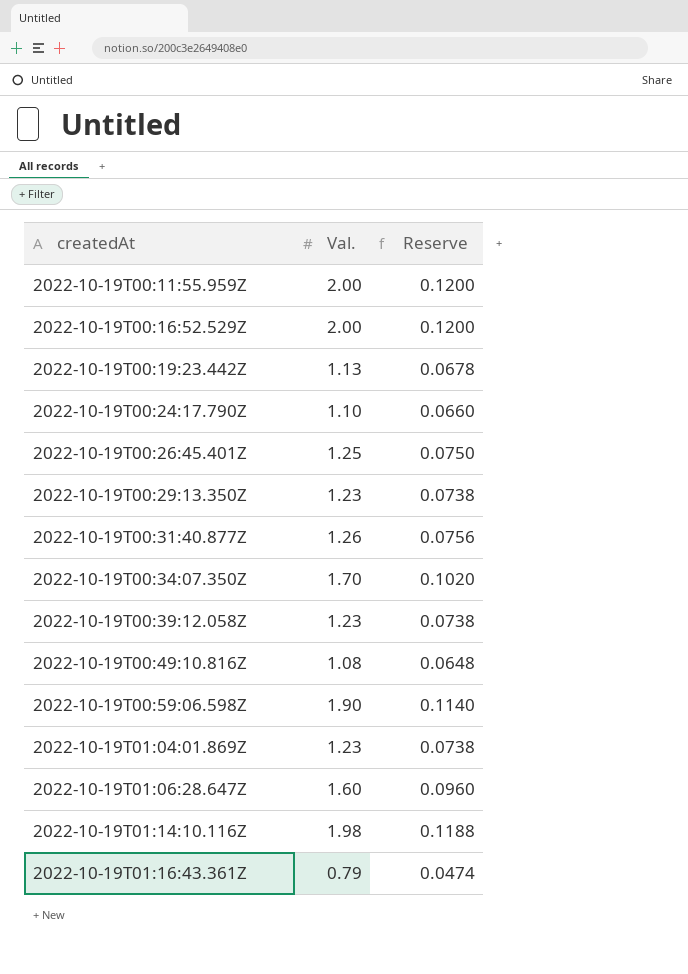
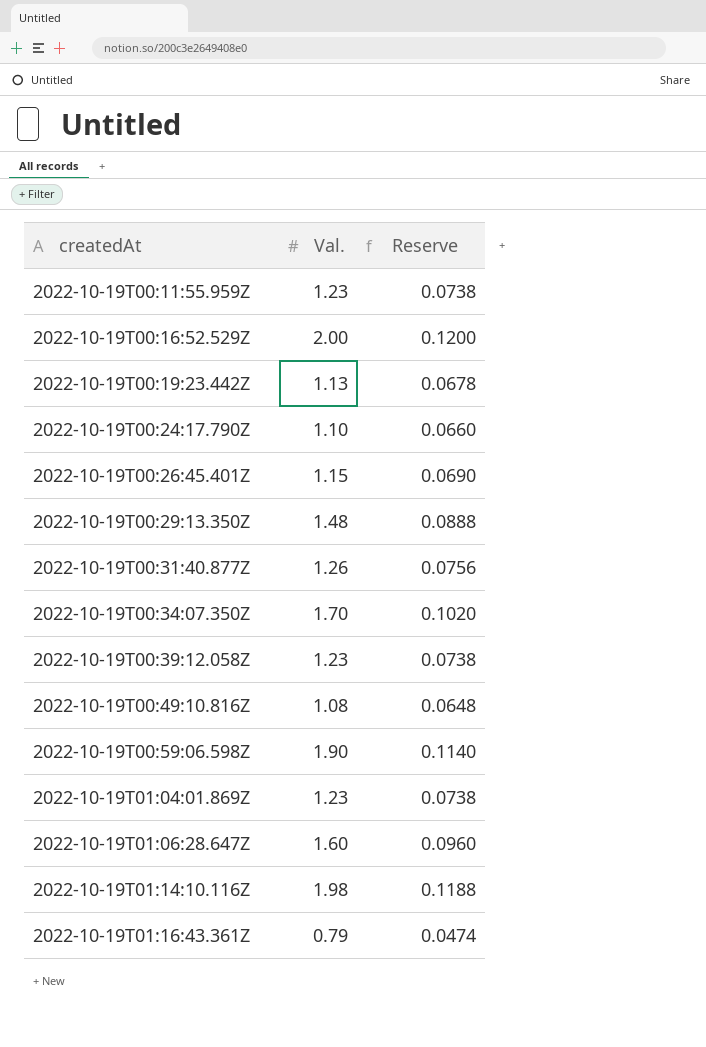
2022-10-19T00:11:55.959Z | Val.: 2.00 -> 1.23
2022-10-19T00:11:55.959Z | Reserve: 0.1200 -> 0.0738
2022-10-19T00:26:45.401Z | Val.: 1.25 -> 1.15
2022-10-19T00:26:45.401Z | Reserve: 0.0750 -> 0.0690
2022-10-19T00:29:13.350Z | Val.: 1.23 -> 1.48
2022-10-19T00:29:13.350Z | Reserve: 0.0738 -> 0.0888

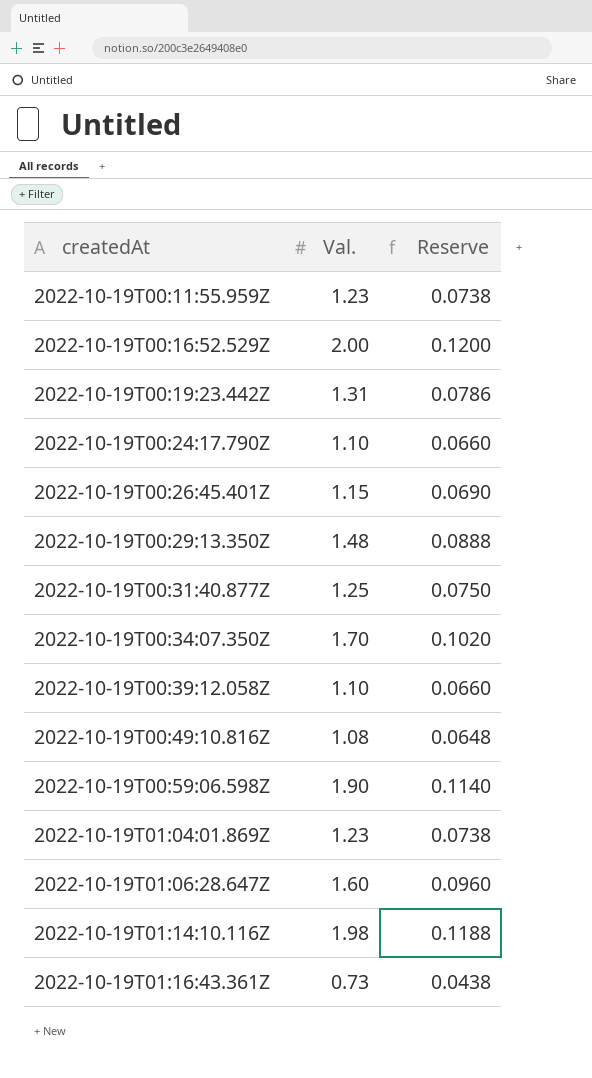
2022-10-19T00:19:23.442Z | Val.: 1.13 -> 1.31
2022-10-19T00:19:23.442Z | Reserve: 0.0678 -> 0.0786
2022-10-19T00:31:40.877Z | Val.: 1.26 -> 1.25
2022-10-19T00:31:40.877Z | Reserve: 0.0756 -> 0.0750
2022-10-19T00:39:12.058Z | Val.: 1.23 -> 1.10
2022-10-19T00:39:12.058Z | Reserve: 0.0738 -> 0.0660
2022-10-19T01:16:43.361Z | Val.: 0.79 -> 0.73
2022-10-19T01:16:43.361Z | Reserve: 0.0474 -> 0.0438

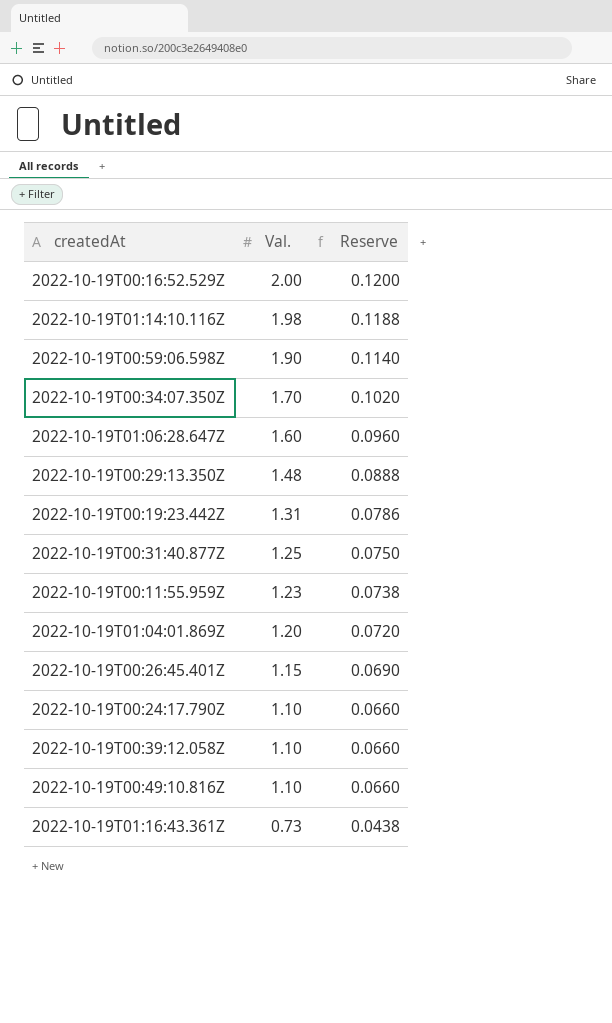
row order: createdAt ascending -> Val. descending
2022-10-19T01:04:01.869Z | Val.: 1.23 -> 1.20
2022-10-19T01:04:01.869Z | Reserve: 0.0738 -> 0.0720
2022-10-19T00:49:10.816Z | Val.: 1.08 -> 1.10
2022-10-19T00:49:10.816Z | Reserve: 0.0648 -> 0.0660

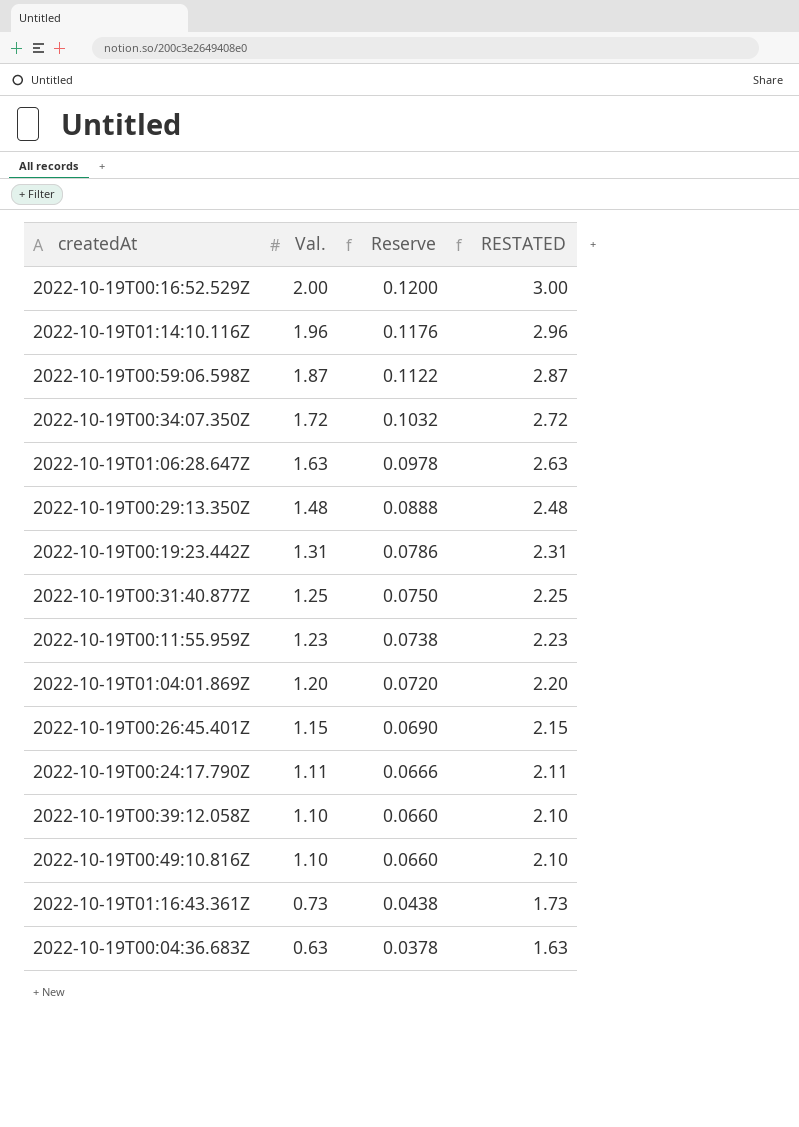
column RESTATED | formula: none -> [Val.] + 1
2022-10-19T01:14:10.116Z | Val.: 1.98 -> 1.96
2022-10-19T01:14:10.116Z | Reserve: 0.1188 -> 0.1176
2022-10-19T00:59:06.598Z | Val.: 1.90 -> 1.87
2022-10-19T00:59:06.598Z | Reserve: 0.1140 -> 0.1122
2022-10-19T00:34:07.350Z | Val.: 1.70 -> 1.72
2022-10-19T00:34:07.350Z | Reserve: 0.1020 -> 0.1032
2022-10-19T01:06:28.647Z | Val.: 1.60 -> 1.63
2022-10-19T01:06:28.647Z | Reserve: 0.0960 -> 0.0978
2022-10-19T00:24:17.790Z | Val.: 1.10 -> 1.11
2022-10-19T00:24:17.790Z | Reserve: 0.0660 -> 0.0666
row 2022-10-19T00:04:36.683Z: none -> 0.63 | 0.0378 | 1.63

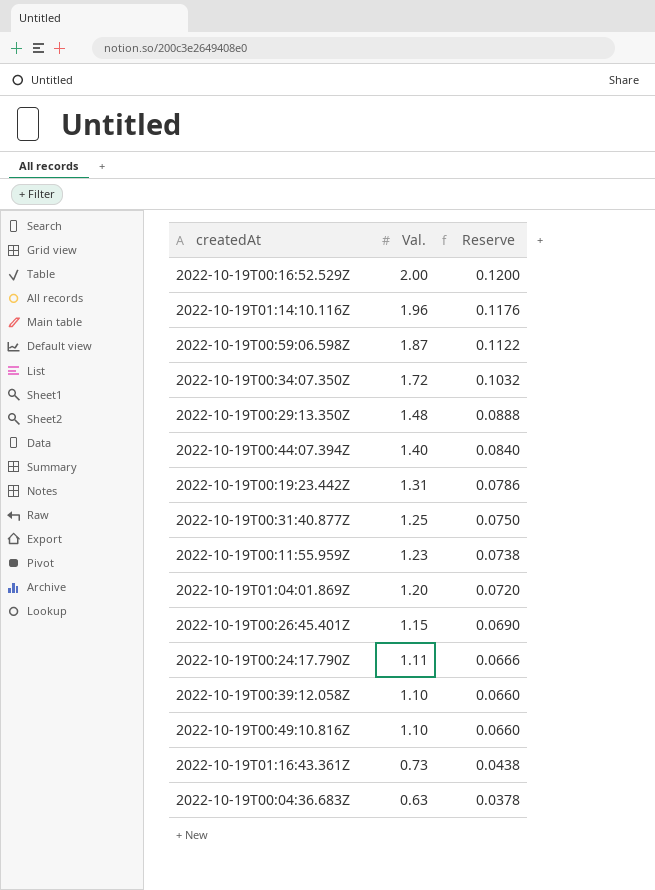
column RESTATED | formula: [Val.] + 1 -> none
row 2022-10-19T01:06:28.647Z: 1.63 | 0.0978 | 2.63 -> none
row 2022-10-19T00:44:07.394Z: none -> 1.40 | 0.0840

